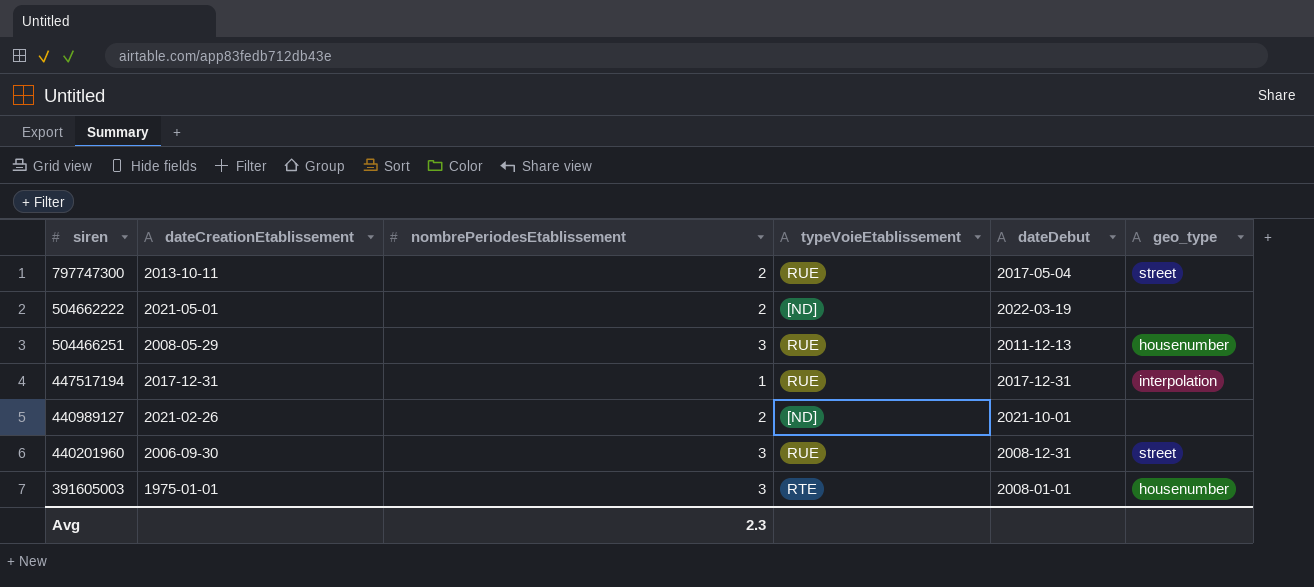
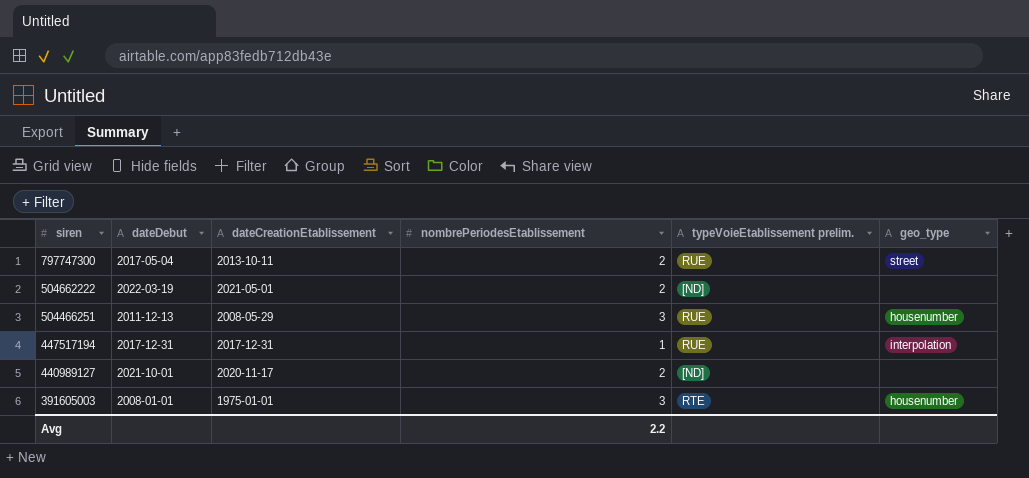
column dateDebut | position: 5 -> 2
column name: typeVoieEtablissement -> typeVoieEtablissement prelim.
row 440201960: 2006-09-30 | 3 | RUE | 2008-12-31 | street -> none
440989127 | dateCreationEtablissement: 2021-02-26 -> 2020-11-17
Avg | nombrePeriodesEtablissement: 2.3 -> 2.2

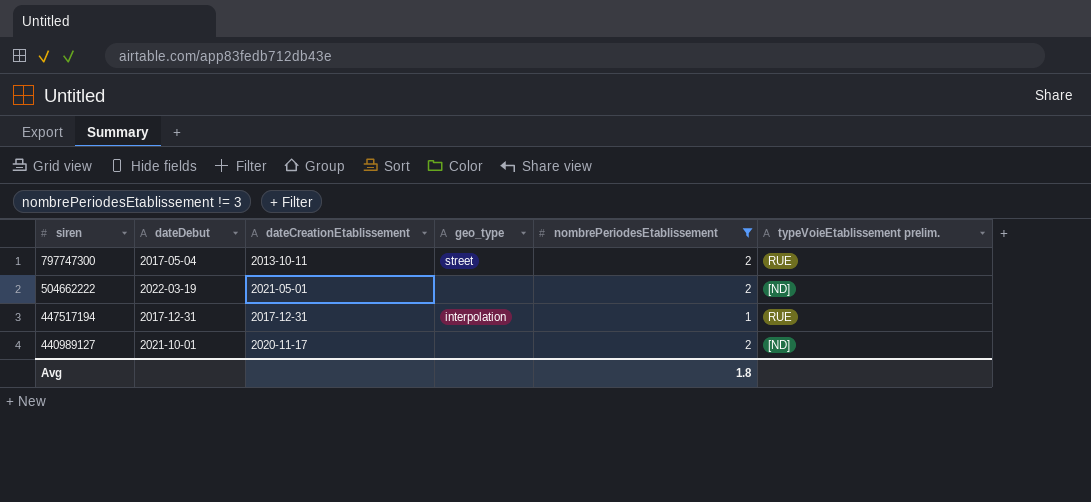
filter: none -> nombrePeriodesEtablissement != 3
column geo_type | position: 6 -> 4
Avg | nombrePeriodesEtablissement: 2.2 -> 1.8

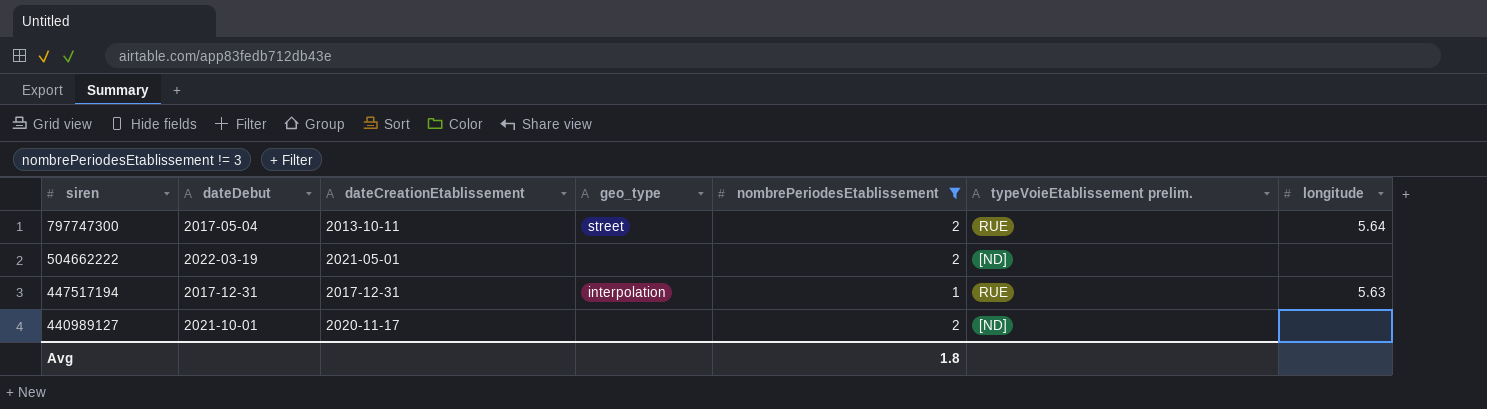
column longitude | position: none -> 7

